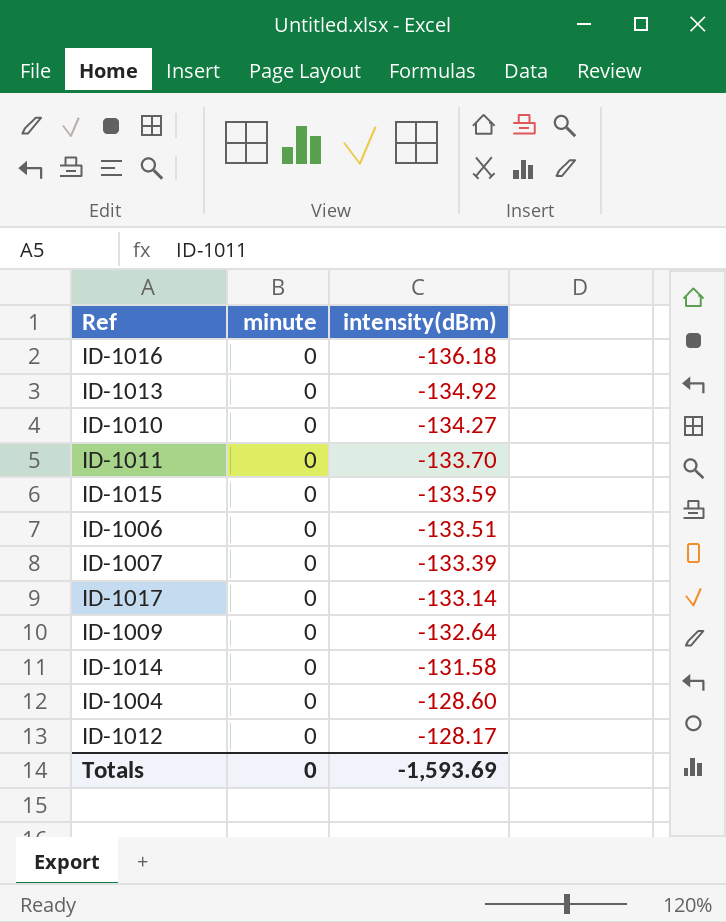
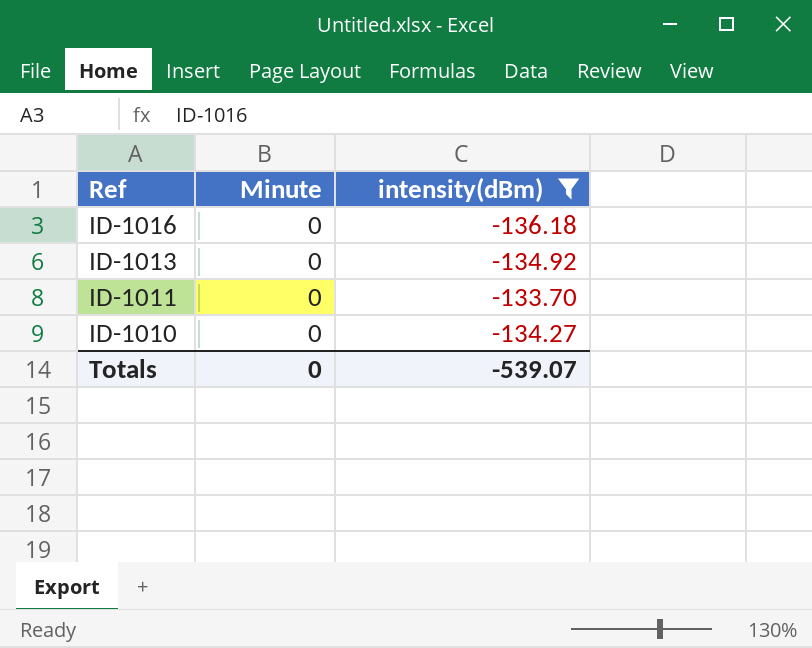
filter: none -> intensity(dBm) <= -133.70
row order: intensity(dBm) ascending -> Ref descending
column name: minute -> Minute
Totals | intensity(dBm): -1,593.69 -> -539.07

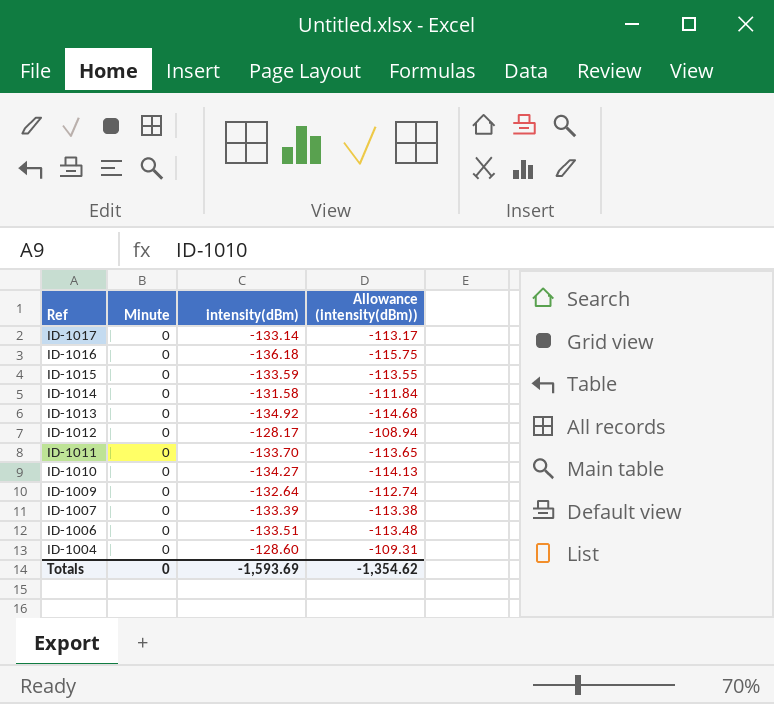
filter: intensity(dBm) <= -133.70 -> none
column Allowance (intensity(dBm)) | formula: none -> [intensity(dBm)] * 0.85
Totals | intensity(dBm): -539.07 -> -1,593.69

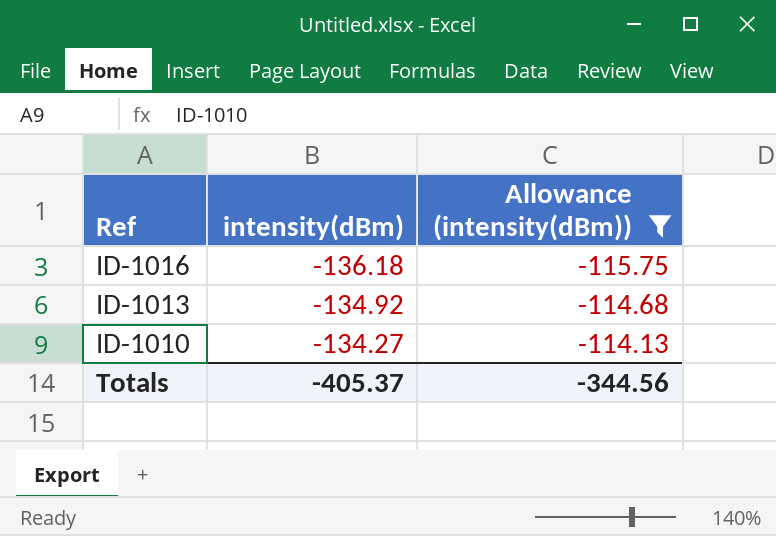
filter: none -> Allowance (intensity(dBm)) <= -114.13
column Minute | position: 2 -> none
Totals | intensity(dBm): -1,593.69 -> -405.37
Totals | Allowance (intensity(dBm)): -1,354.62 -> -344.56

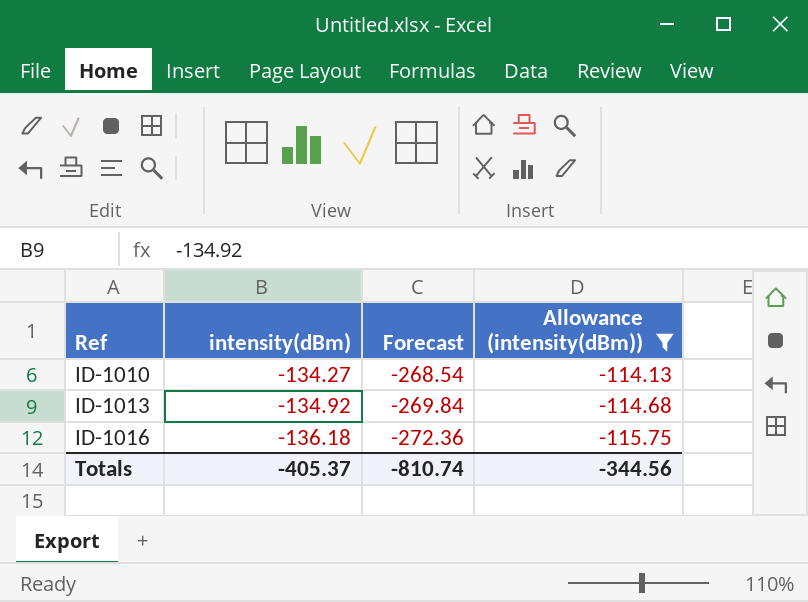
row order: Ref descending -> Ref ascending
column Forecast | formula: none -> [intensity(dBm)] * 2

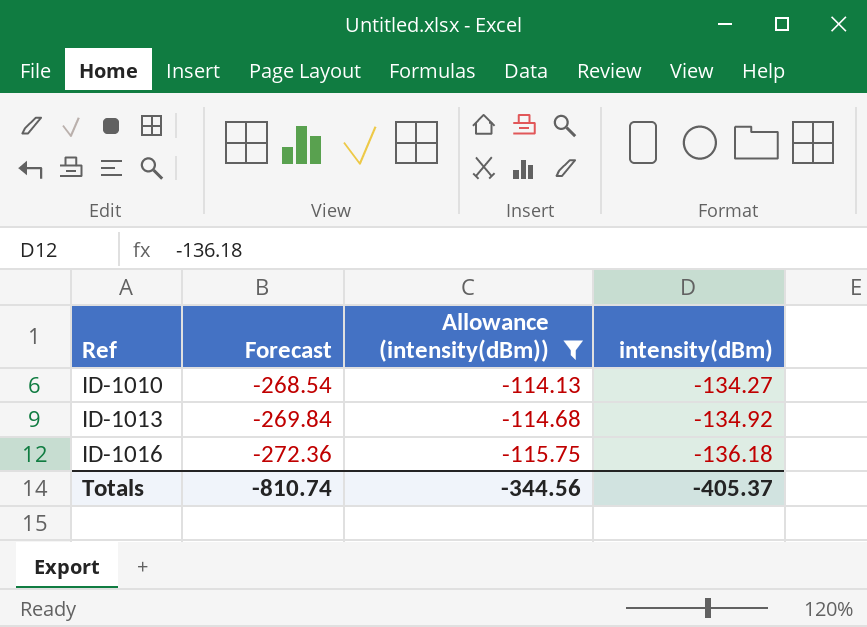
column intensity(dBm) | position: 2 -> 4

